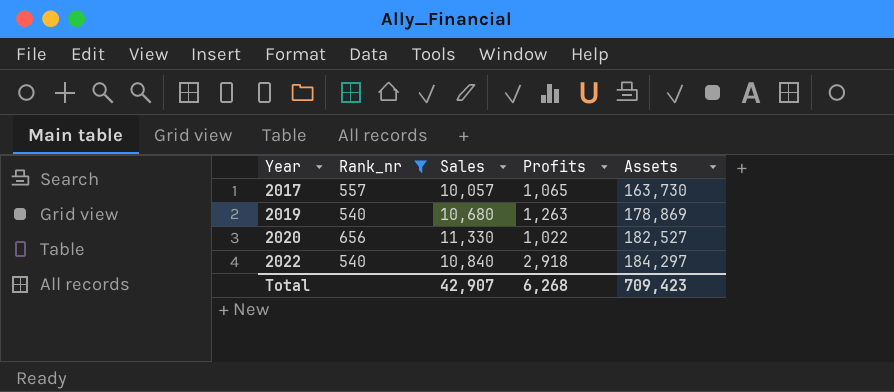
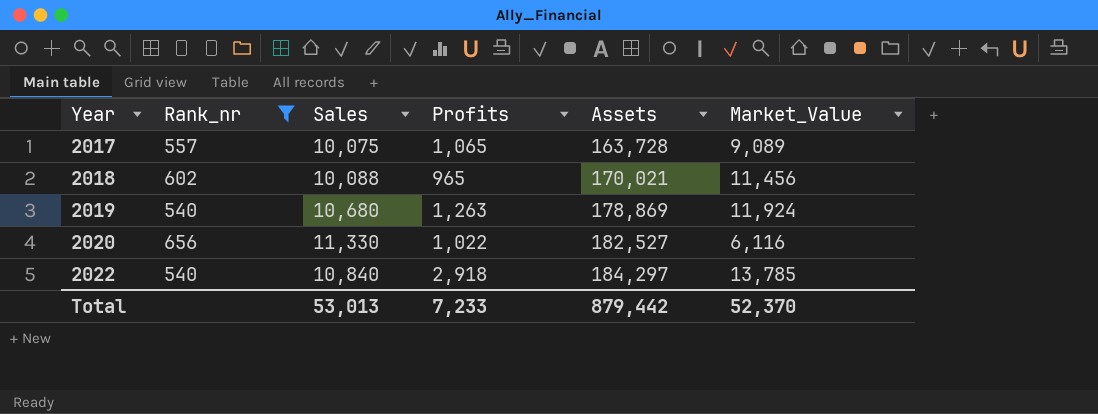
column Market_Value | position: none -> 6
2017 | Sales: 10,057 -> 10,075
2017 | Assets: 163,730 -> 163,728
row 2018: none -> 602 | 10,088 | 965 | 170,021 | 11,456
Total | Sales: 42,907 -> 53,013
Total | Profits: 6,268 -> 7,233
Total | Assets: 709,423 -> 879,442

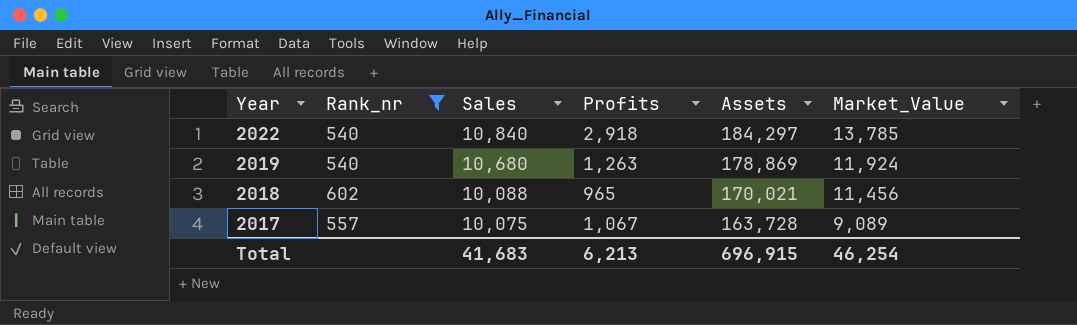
row order: Year ascending -> Year descending
row 2020: 656 | 11,330 | 1,022 | 182,527 | 6,116 -> none
2017 | Profits: 1,065 -> 1,067
Total | Sales: 53,013 -> 41,683
Total | Profits: 7,233 -> 6,213
Total | Assets: 879,442 -> 696,915
Total | Market_Value: 52,370 -> 46,254

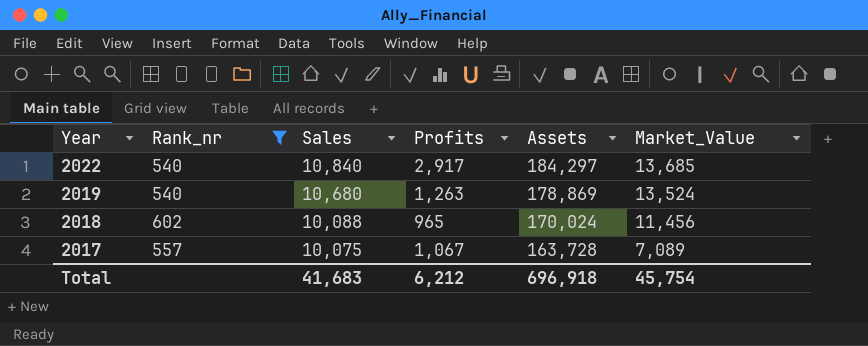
2022 | Profits: 2,918 -> 2,917
2022 | Market_Value: 13,785 -> 13,685
2019 | Market_Value: 11,924 -> 13,524
2018 | Assets: 170,021 -> 170,024
2017 | Market_Value: 9,089 -> 7,089
Total | Profits: 6,213 -> 6,212
Total | Assets: 696,915 -> 696,918
Total | Market_Value: 46,254 -> 45,754

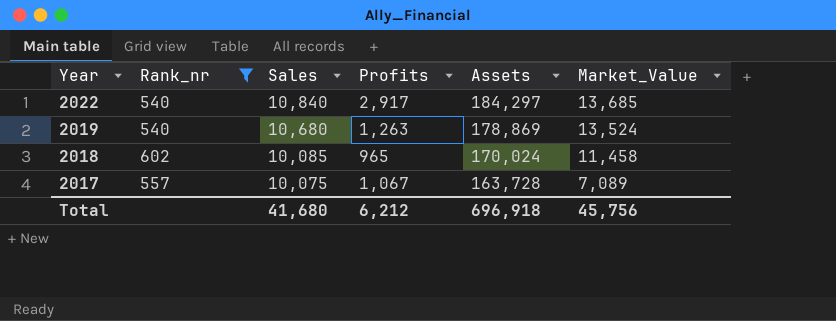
2018 | Sales: 10,088 -> 10,085
2018 | Market_Value: 11,456 -> 11,458
Total | Sales: 41,683 -> 41,680
Total | Market_Value: 45,754 -> 45,756

